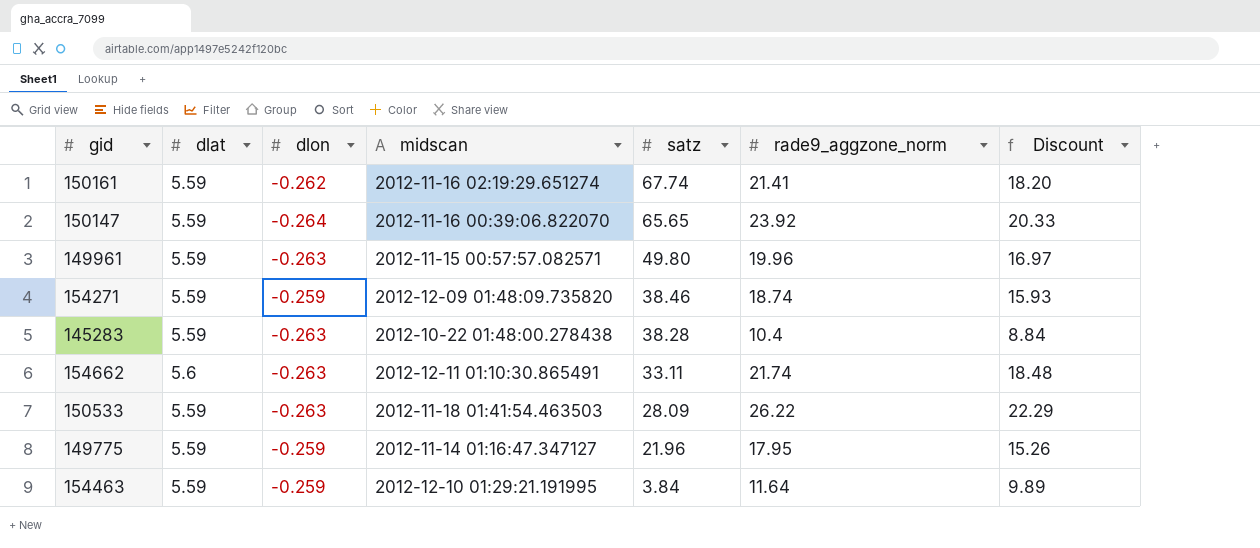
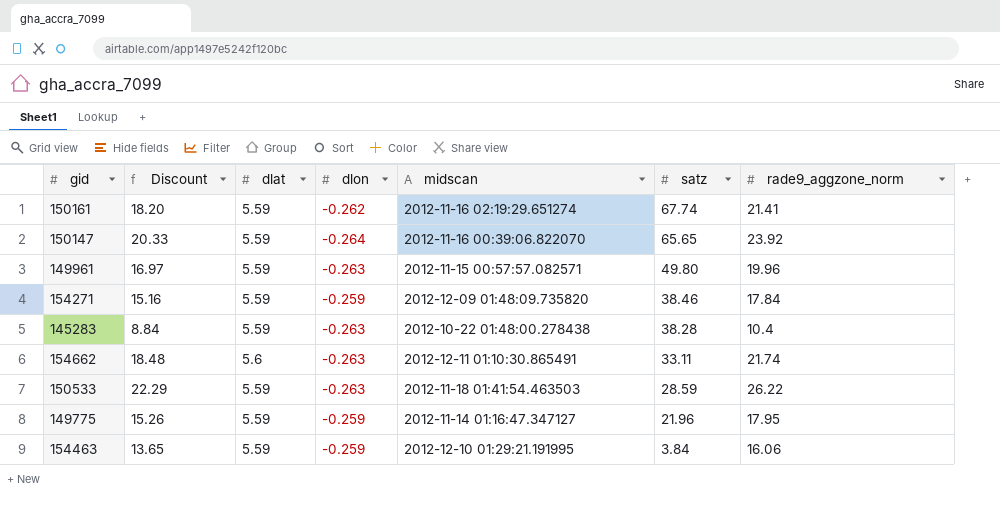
column Discount | position: 7 -> 2
154271 | Discount: 15.93 -> 15.16
154271 | rade9_aggzone_norm: 18.74 -> 17.84
150533 | satz: 28.09 -> 28.59
154463 | Discount: 9.89 -> 13.65
154463 | rade9_aggzone_norm: 11.64 -> 16.06

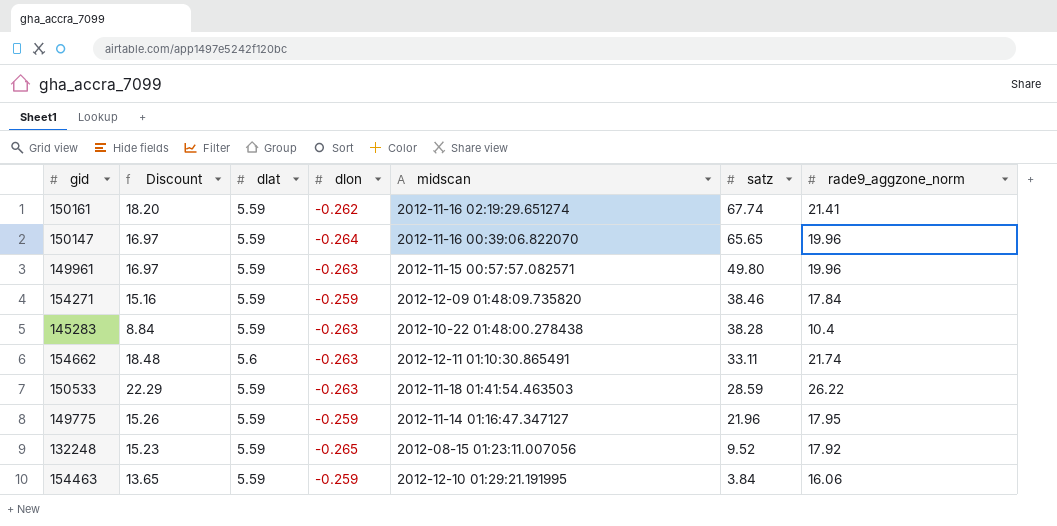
150147 | Discount: 20.33 -> 16.97
150147 | rade9_aggzone_norm: 23.92 -> 19.96
row 132248: none -> 15.23 | 5.59 | -0.265 | 2012-08-15 01:23:11.007056 | 9.52 | 17.92

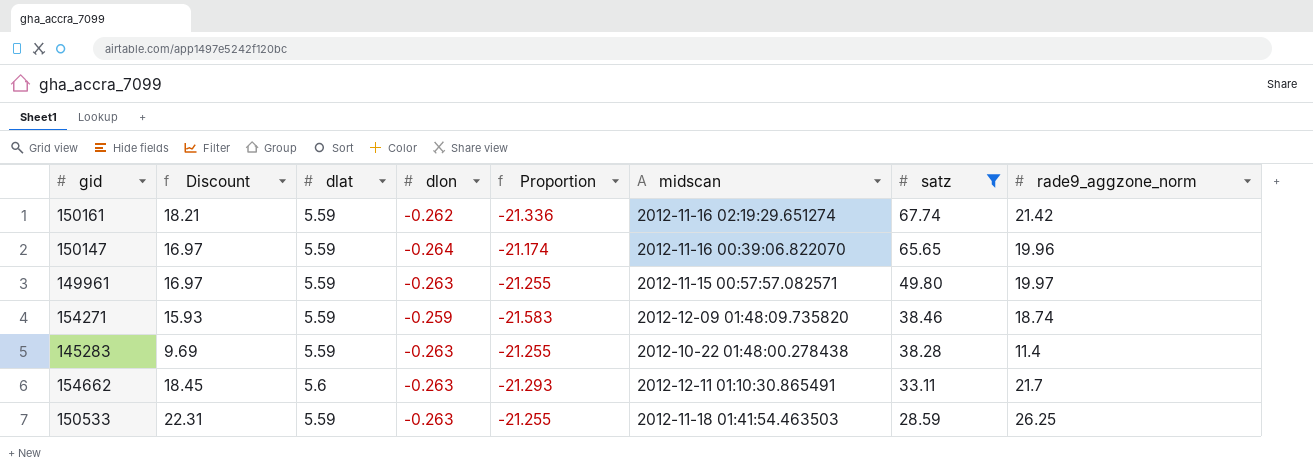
filter: none -> satz >= 28.59
column Proportion | formula: none -> [dlat] / [dlon]
150161 | Discount: 18.20 -> 18.21
150161 | rade9_aggzone_norm: 21.41 -> 21.42
149961 | rade9_aggzone_norm: 19.96 -> 19.97
154271 | Discount: 15.16 -> 15.93
154271 | rade9_aggzone_norm: 17.84 -> 18.74
145283 | Discount: 8.84 -> 9.69
145283 | rade9_aggzone_norm: 10.4 -> 11.4
154662 | Discount: 18.48 -> 18.45
154662 | rade9_aggzone_norm: 21.74 -> 21.7
150533 | Discount: 22.29 -> 22.31
150533 | rade9_aggzone_norm: 26.22 -> 26.25

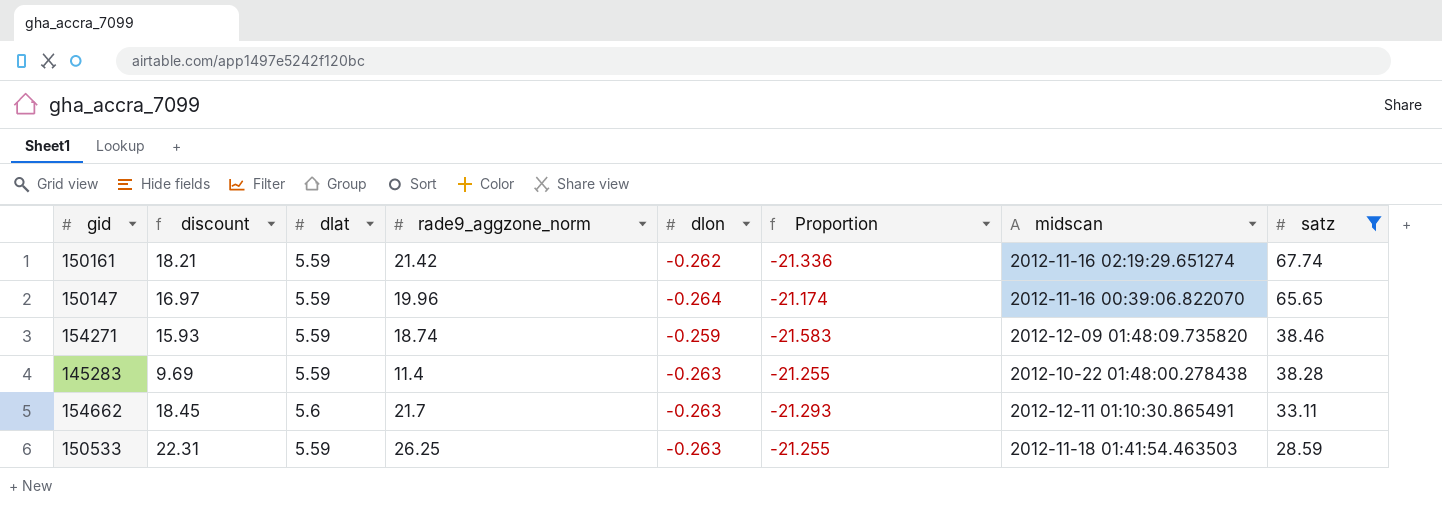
column name: Discount -> discount
column rade9_aggzone_norm | position: 8 -> 4
row 149961: 16.97 | 5.59 | -0.263 | -21.255 | 2012-11-15 00:57:57.082571 | 49.80 | 19.97 -> none

